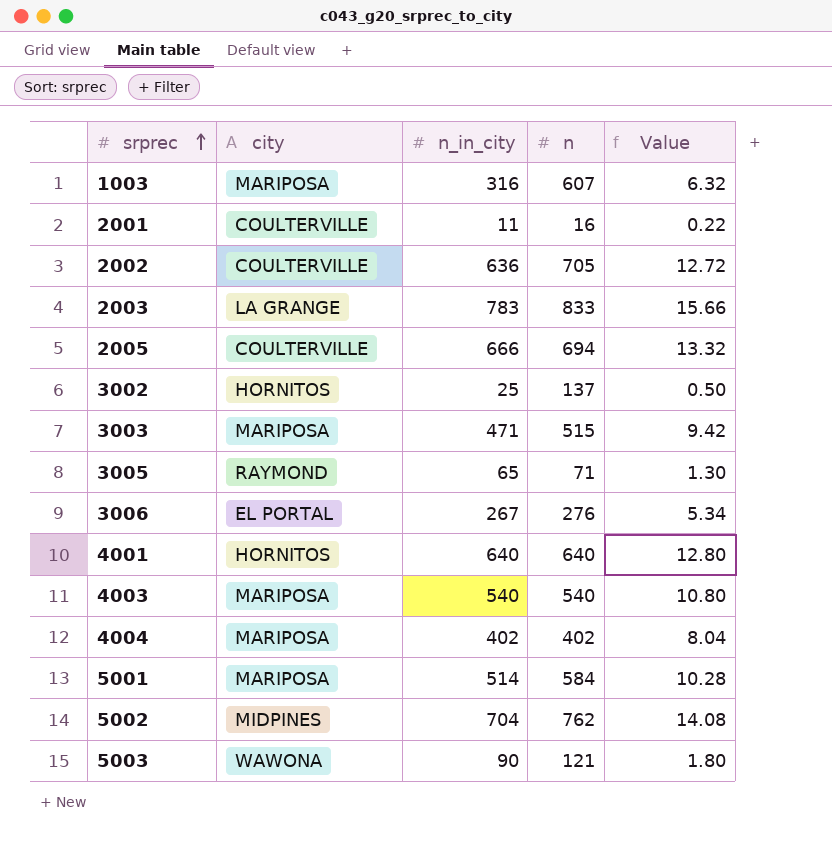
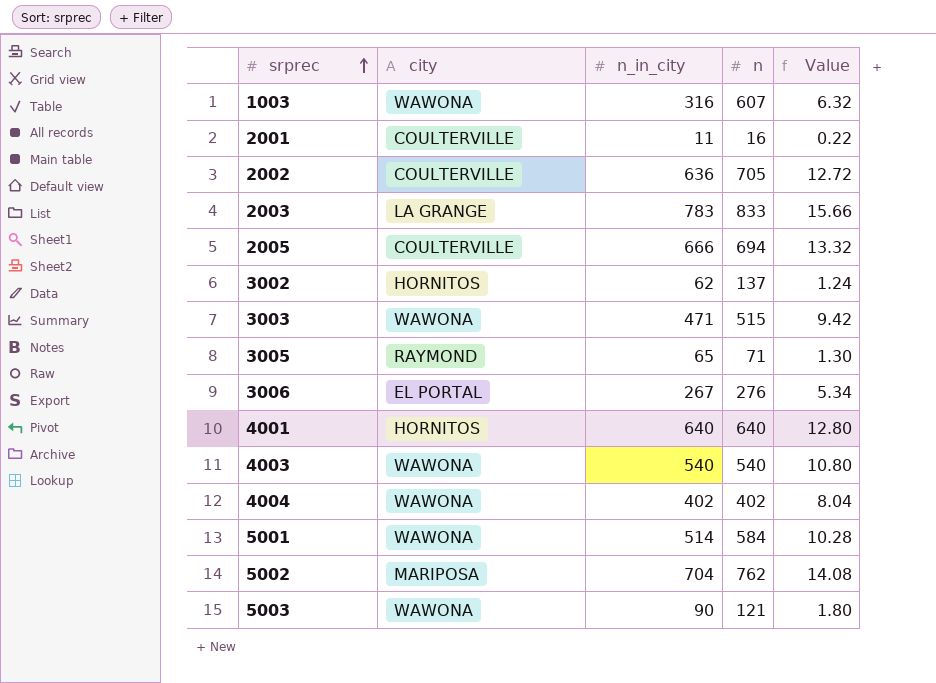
1003 | city: MARIPOSA -> WAWONA
3002 | n_in_city: 25 -> 62
3002 | Value: 0.50 -> 1.24
3003 | city: MARIPOSA -> WAWONA
4003 | city: MARIPOSA -> WAWONA
4004 | city: MARIPOSA -> WAWONA
5001 | city: MARIPOSA -> WAWONA
5002 | city: MIDPINES -> MARIPOSA

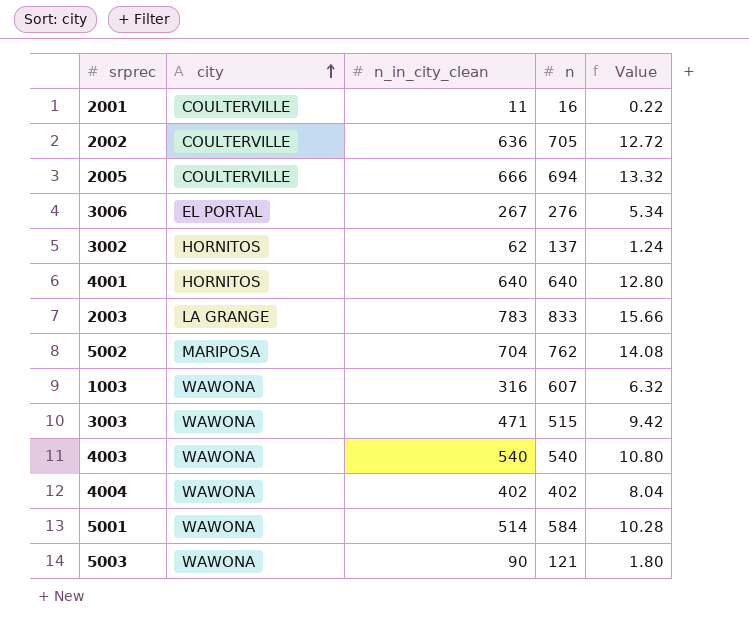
row order: srprec ascending -> city ascending
column name: n_in_city -> n_in_city_clean
row 3005: RAYMOND | 65 | 71 | 1.30 -> none

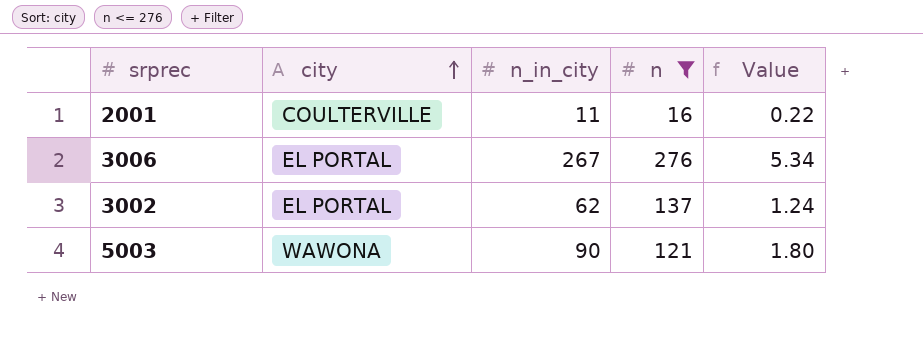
filter: none -> n <= 276
column name: n_in_city_clean -> n_in_city
3002 | city: HORNITOS -> EL PORTAL

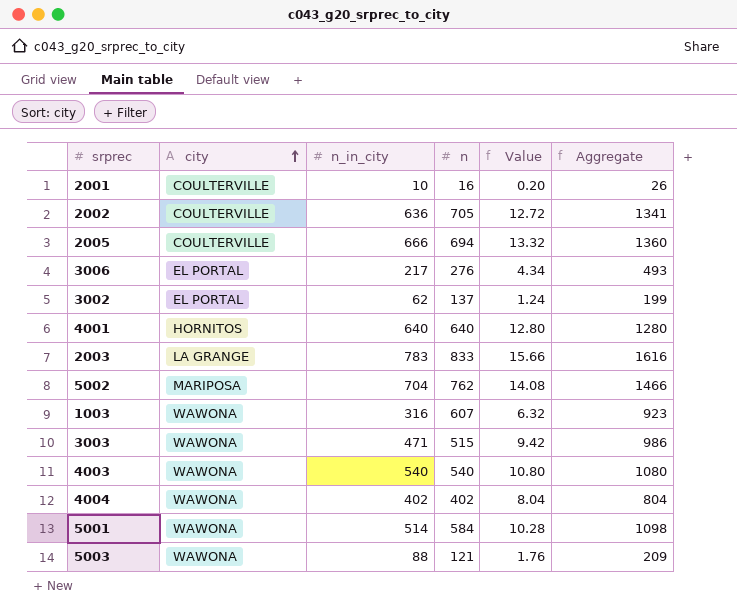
filter: n <= 276 -> none
column Aggregate | formula: none -> [n_in_city] + [n]
2001 | n_in_city: 11 -> 10
2001 | Value: 0.22 -> 0.20
3006 | n_in_city: 267 -> 217
3006 | Value: 5.34 -> 4.34
5003 | n_in_city: 90 -> 88
5003 | Value: 1.80 -> 1.76

